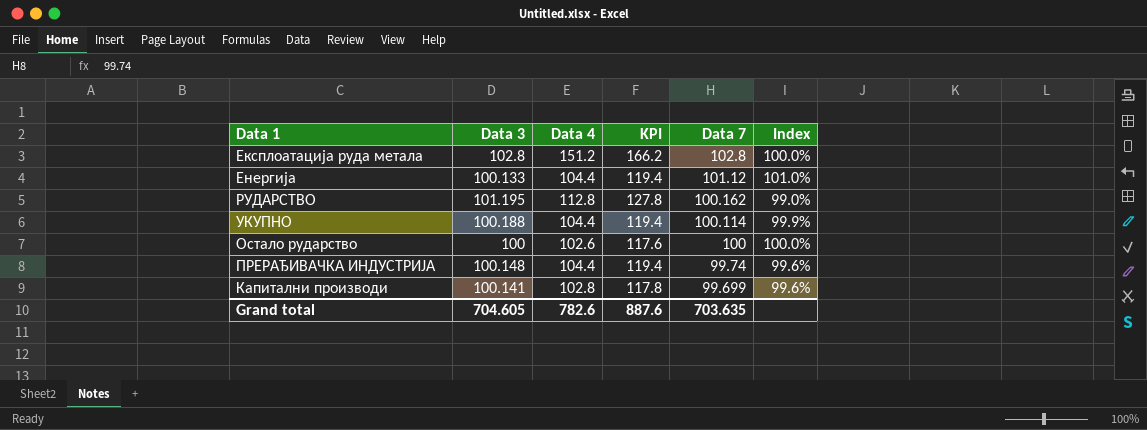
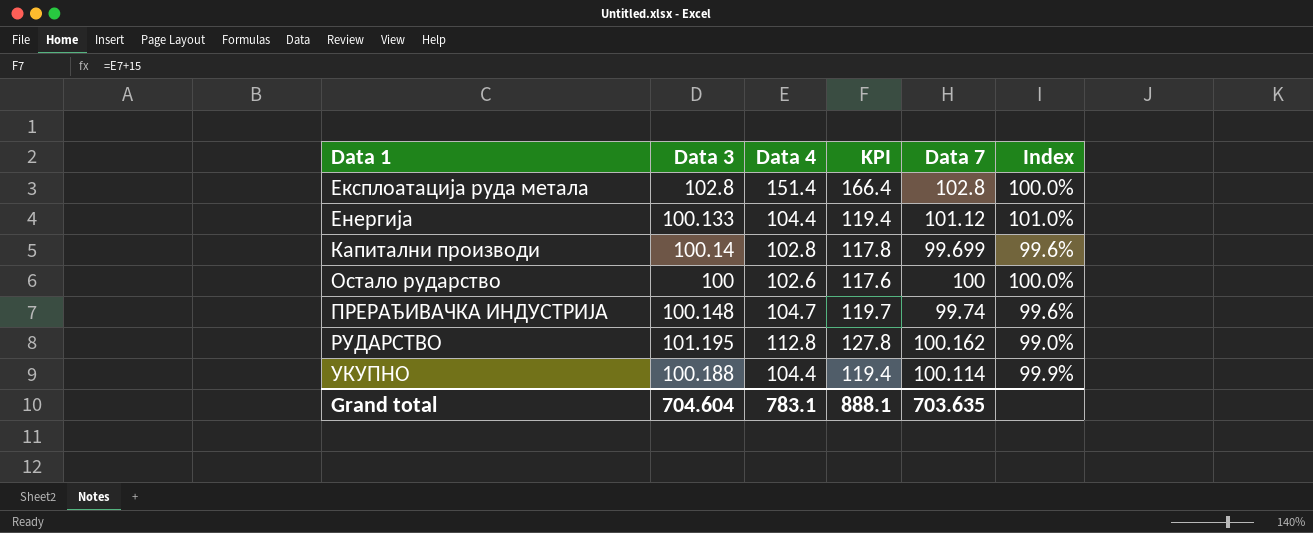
row order: Data 7 descending -> Data 1 ascending
Експлоатација руда метала | Data 4: 151.2 -> 151.4
Експлоатација руда метала | KPI: 166.2 -> 166.4
Капитални производи | Data 3: 100.141 -> 100.14
ПРЕРАЂИВАЧКА ИНДУСТРИЈА | Data 4: 104.4 -> 104.7
ПРЕРАЂИВАЧКА ИНДУСТРИЈА | KPI: 119.4 -> 119.7
Grand total | Data 3: 704.605 -> 704.604
Grand total | Data 4: 782.6 -> 783.1
Grand total | KPI: 887.6 -> 888.1

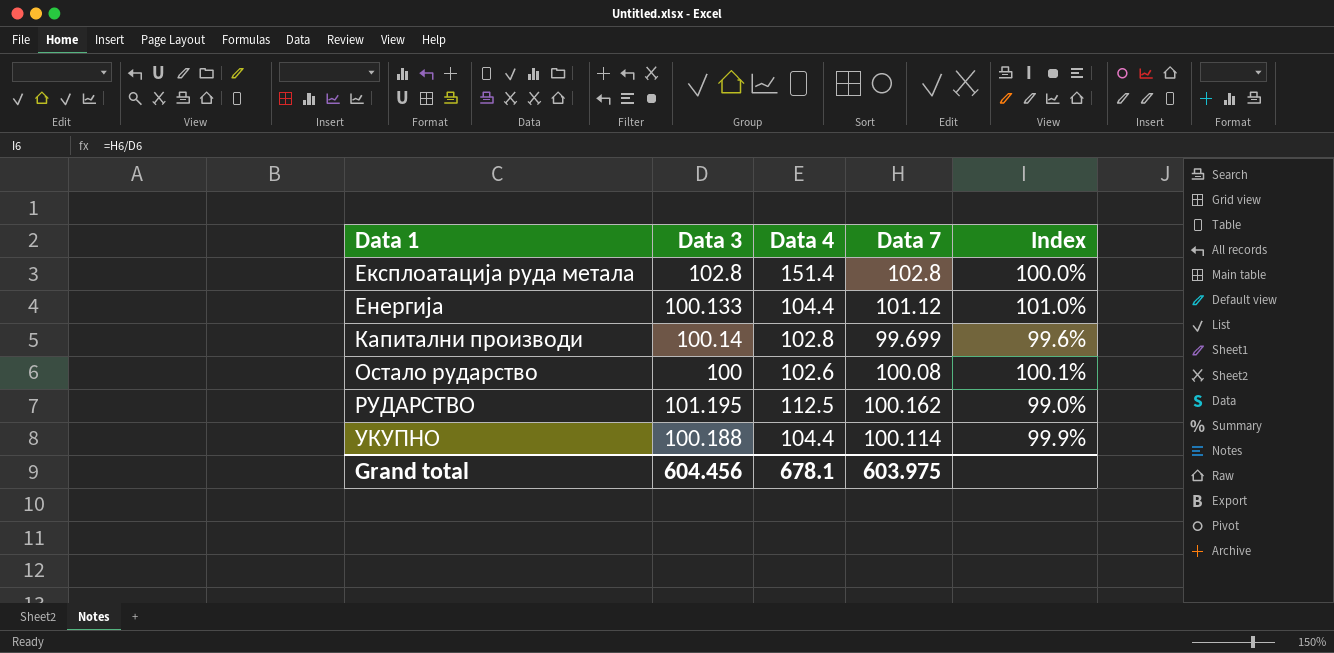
column KPI | formula: [Data 4] + 15 -> none
row ПРЕРАЂИВАЧКА ИНДУСТРИЈА: 100.148 | 104.7 | 119.7 | 99.74 | 99.6% -> none
Остало рударство | Data 7: 100 -> 100.08
Остало рударство | Index: 100.0% -> 100.1%
РУДАРСТВО | Data 4: 112.8 -> 112.5
Grand total | Data 3: 704.604 -> 604.456
Grand total | Data 4: 783.1 -> 678.1
Grand total | Data 7: 703.635 -> 603.975

